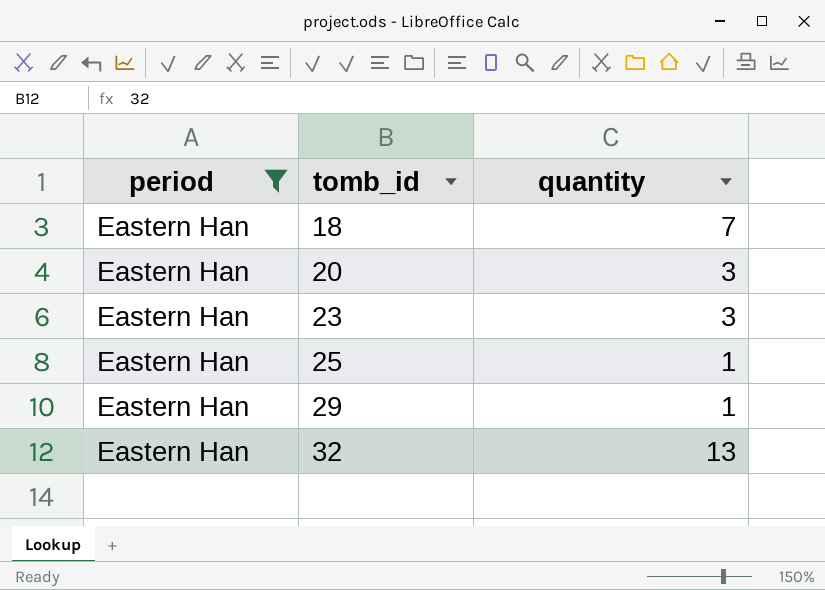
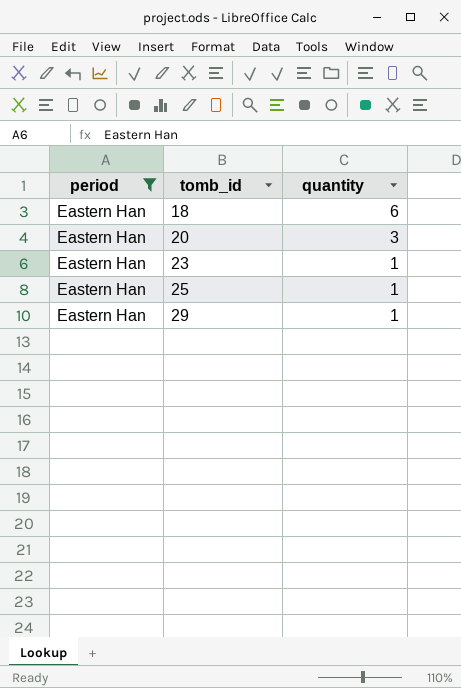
row 32: Eastern Han | 13 -> none
18 | quantity: 7 -> 6
23 | quantity: 3 -> 1

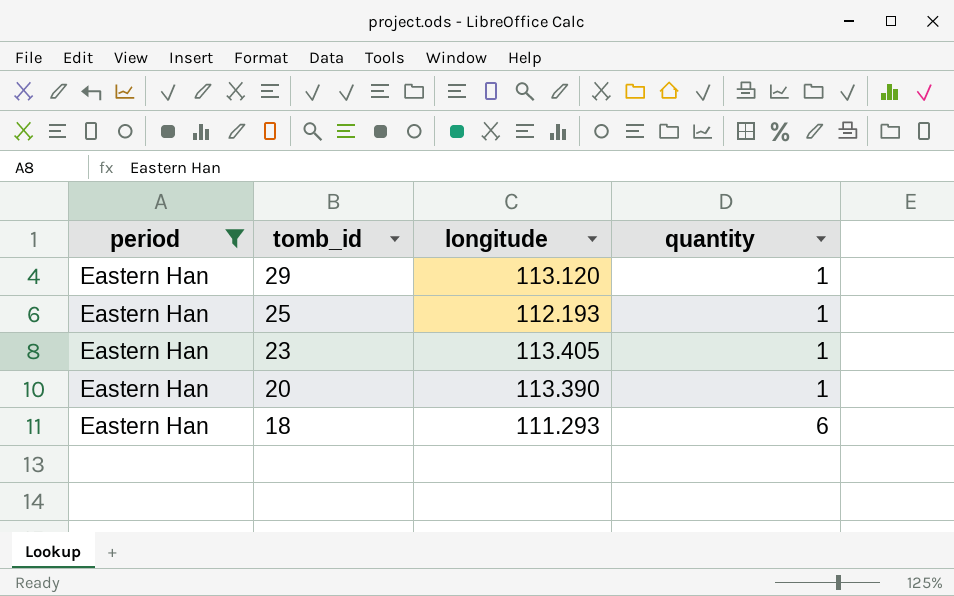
row order: tomb_id ascending -> tomb_id descending
column longitude | position: none -> 3
20 | quantity: 3 -> 1

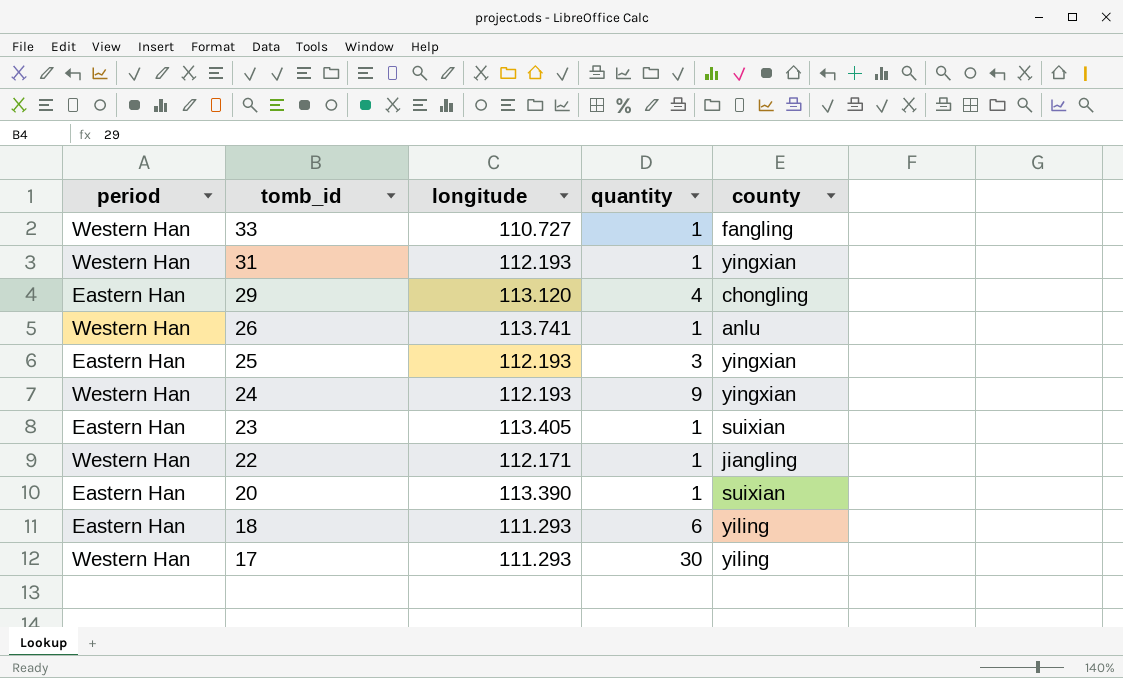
filter: period = Eastern Han -> none
column county | position: none -> 5
29 | quantity: 1 -> 4
25 | quantity: 1 -> 3

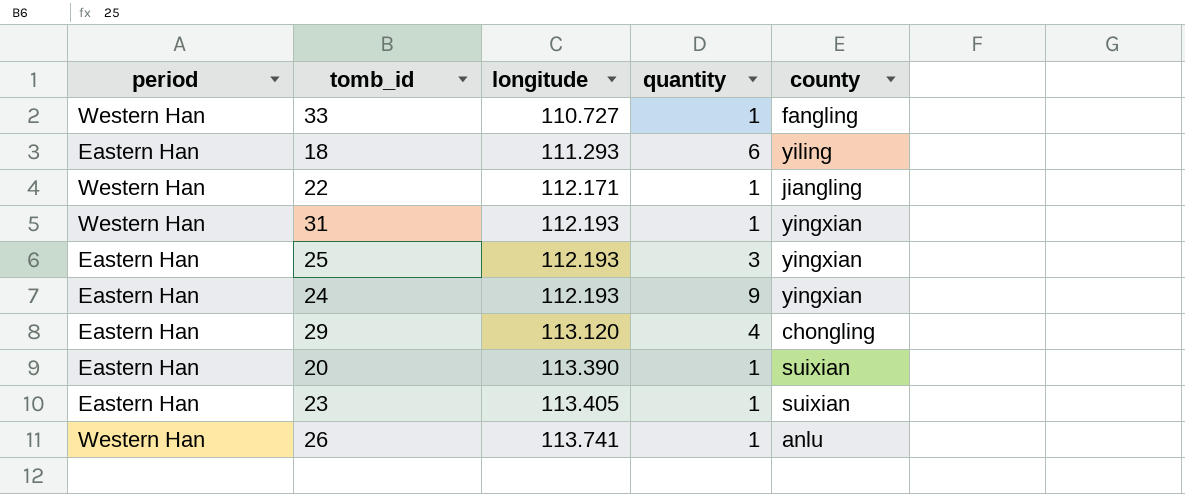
row order: tomb_id descending -> longitude ascending
row 17: Western Han | 111.293 | 30 | yiling -> none
24 | period: Western Han -> Eastern Han

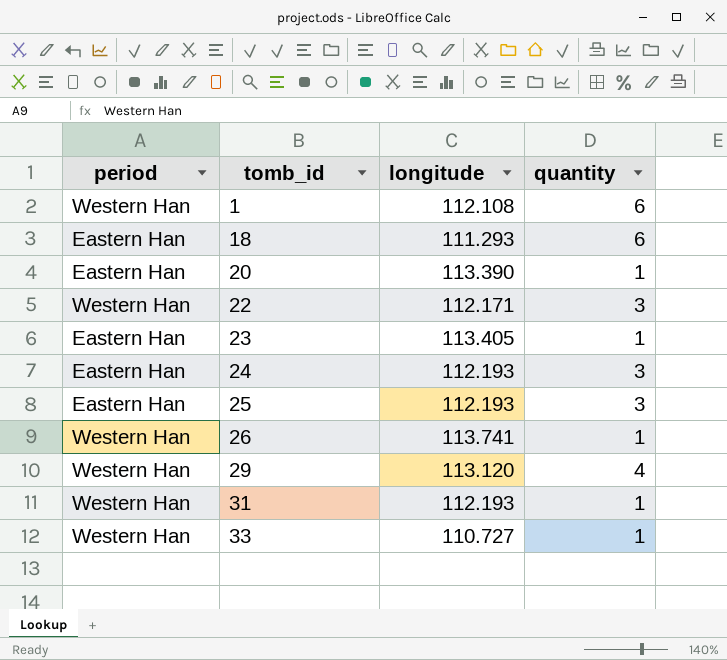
row order: longitude ascending -> tomb_id ascending
column county | position: 5 -> none
row 1: none -> Western Han | 112.108 | 6
22 | quantity: 1 -> 3
24 | quantity: 9 -> 3
29 | period: Eastern Han -> Western Han

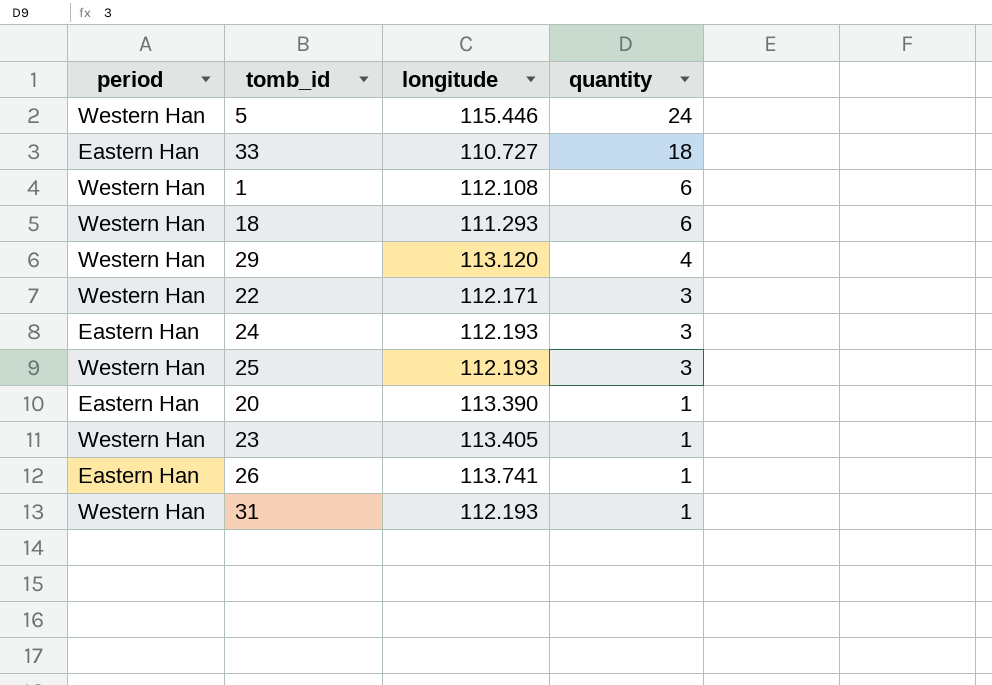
row order: tomb_id ascending -> quantity descending
row 5: none -> Western Han | 115.446 | 24
33 | period: Western Han -> Eastern Han
33 | quantity: 1 -> 18
18 | period: Eastern Han -> Western Han
25 | period: Eastern Han -> Western Han
23 | period: Eastern Han -> Western Han
26 | period: Western Han -> Eastern Han

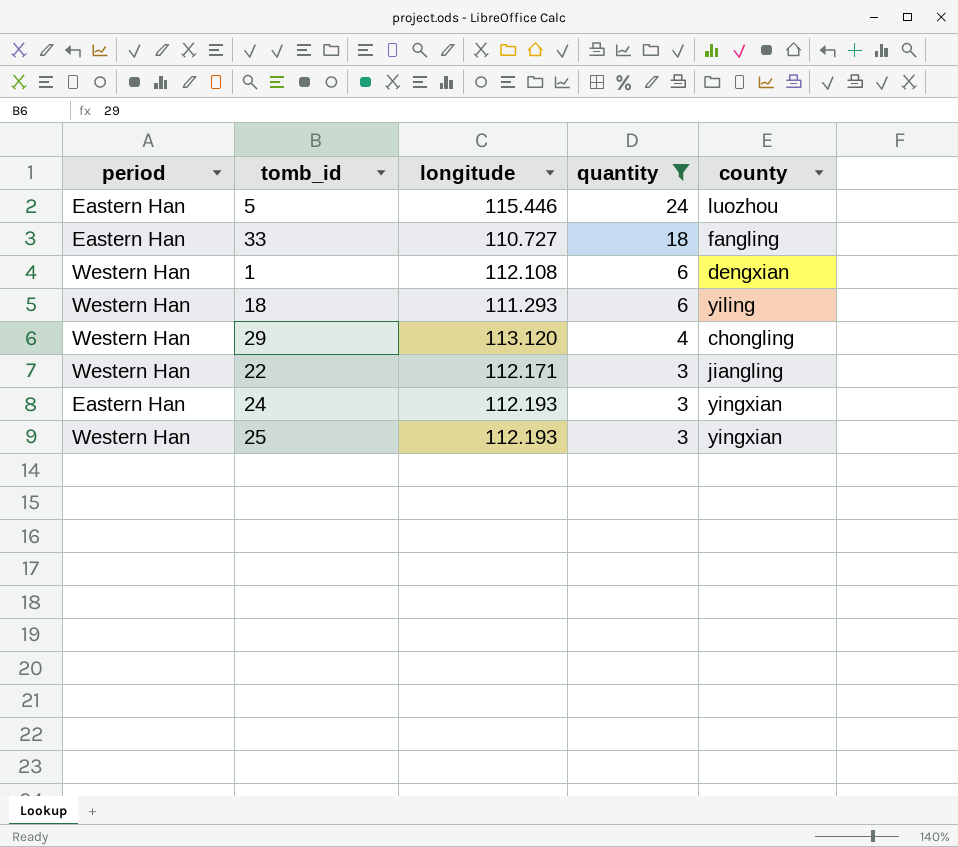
filter: none -> quantity != 1
column county | position: none -> 5
5 | period: Western Han -> Eastern Han

